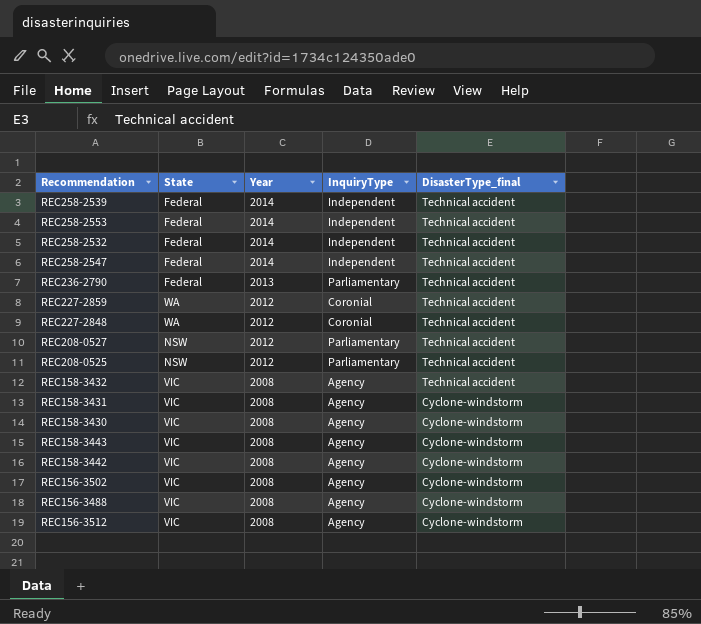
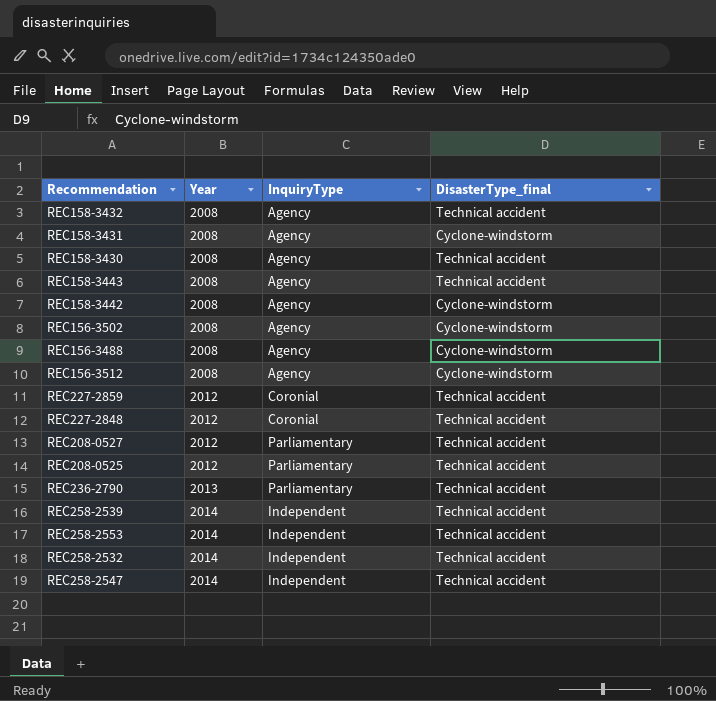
row order: Year descending -> Year ascending
column State | position: 2 -> none
REC158-3430 | DisasterType_final: Cyclone-windstorm -> Technical accident
REC158-3443 | DisasterType_final: Cyclone-windstorm -> Technical accident

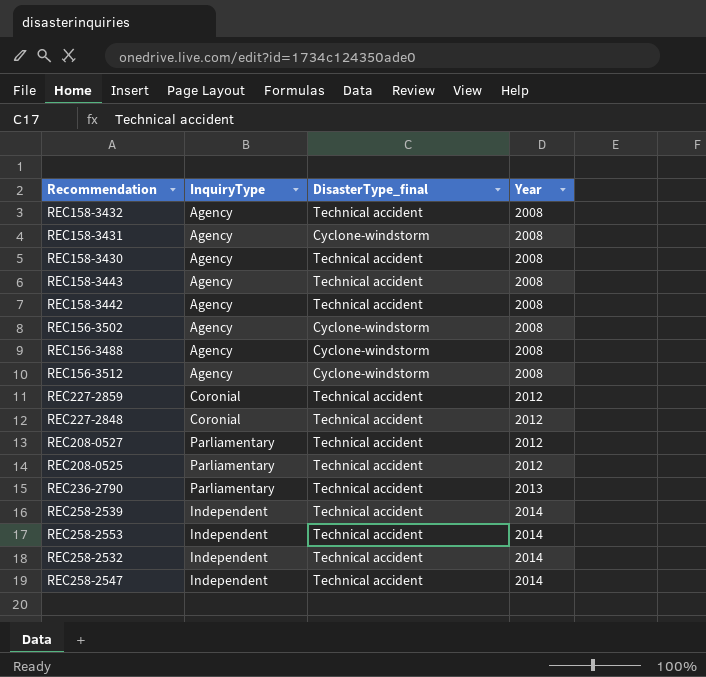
column Year | position: 2 -> 4
REC158-3442 | DisasterType_final: Cyclone-windstorm -> Technical accident

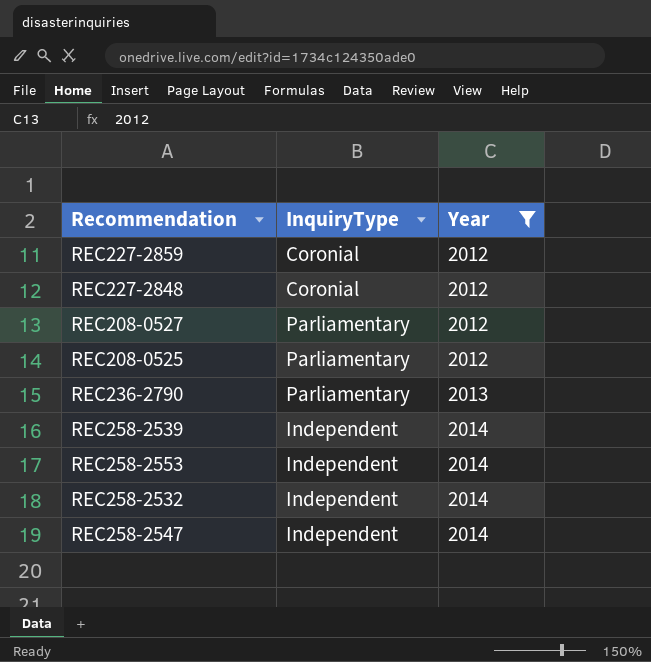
filter: none -> Year != 2008
column DisasterType_final | position: 3 -> none

